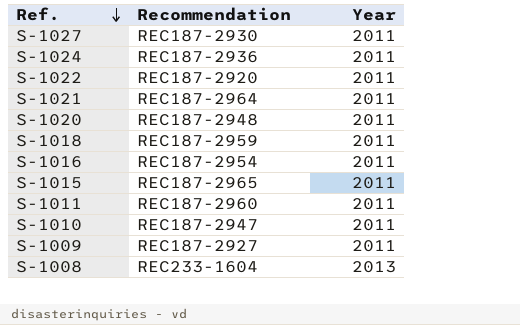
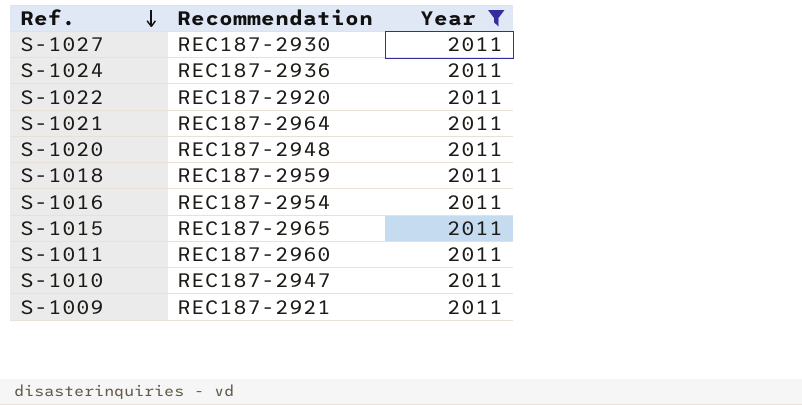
filter: none -> Year = 2011
S-1009 | Recommendation: REC187-2927 -> REC187-2921

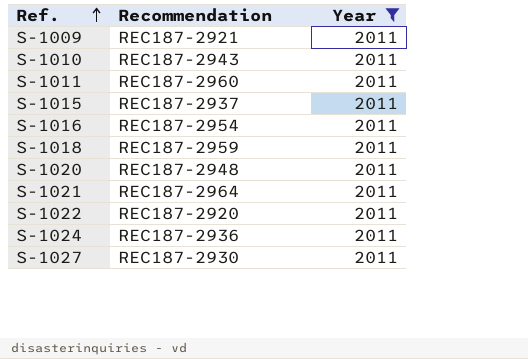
row order: Ref. descending -> Ref. ascending
S-1010 | Recommendation: REC187-2947 -> REC187-2943
S-1015 | Recommendation: REC187-2965 -> REC187-2937

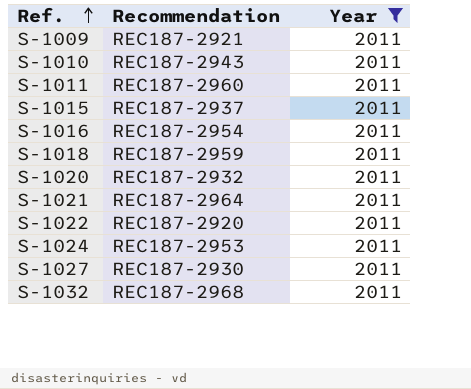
S-1020 | Recommendation: REC187-2948 -> REC187-2932
S-1024 | Recommendation: REC187-2936 -> REC187-2953
row S-1032: none -> REC187-2968 | 2011

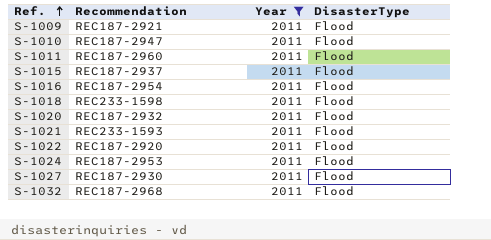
column DisasterType | position: none -> 4
S-1010 | Recommendation: REC187-2943 -> REC187-2947
S-1018 | Recommendation: REC187-2959 -> REC233-1598
S-1021 | Recommendation: REC187-2964 -> REC233-1593

